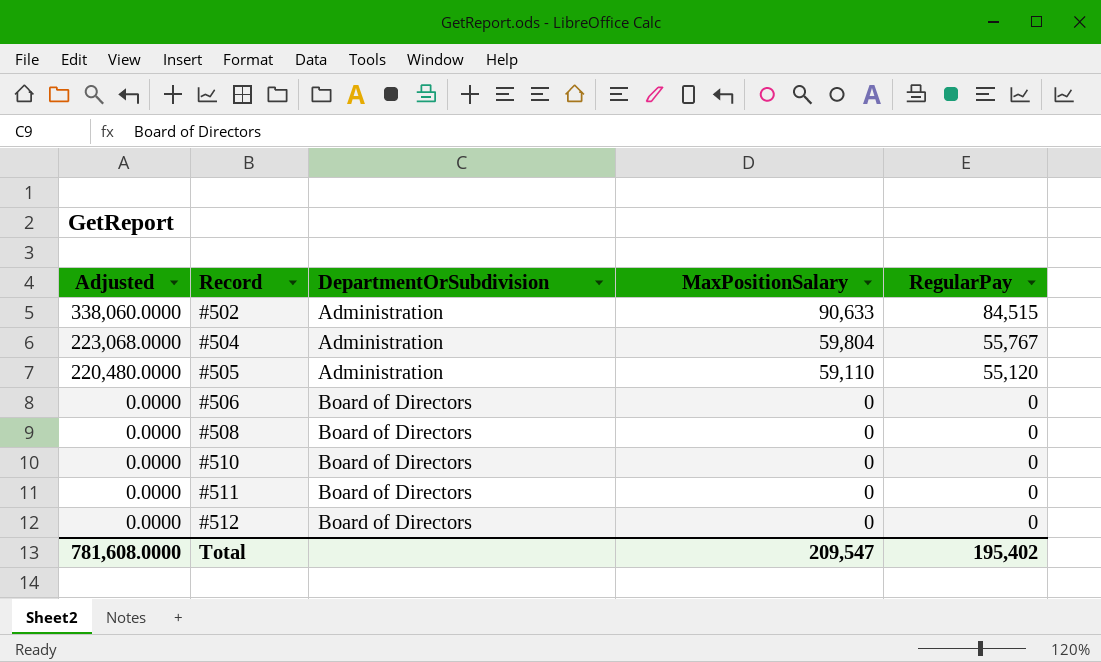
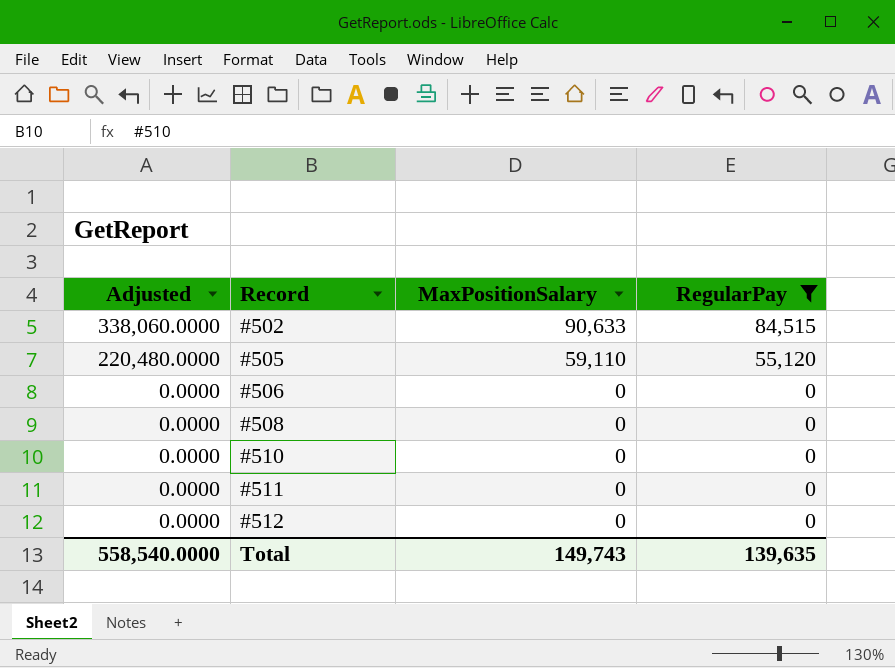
filter: none -> RegularPay != 55,767
column DepartmentOrSubdivision | position: 3 -> none
Total | Adjusted: 781,608.0000 -> 558,540.0000
Total | MaxPositionSalary: 209,547 -> 149,743
Total | RegularPay: 195,402 -> 139,635

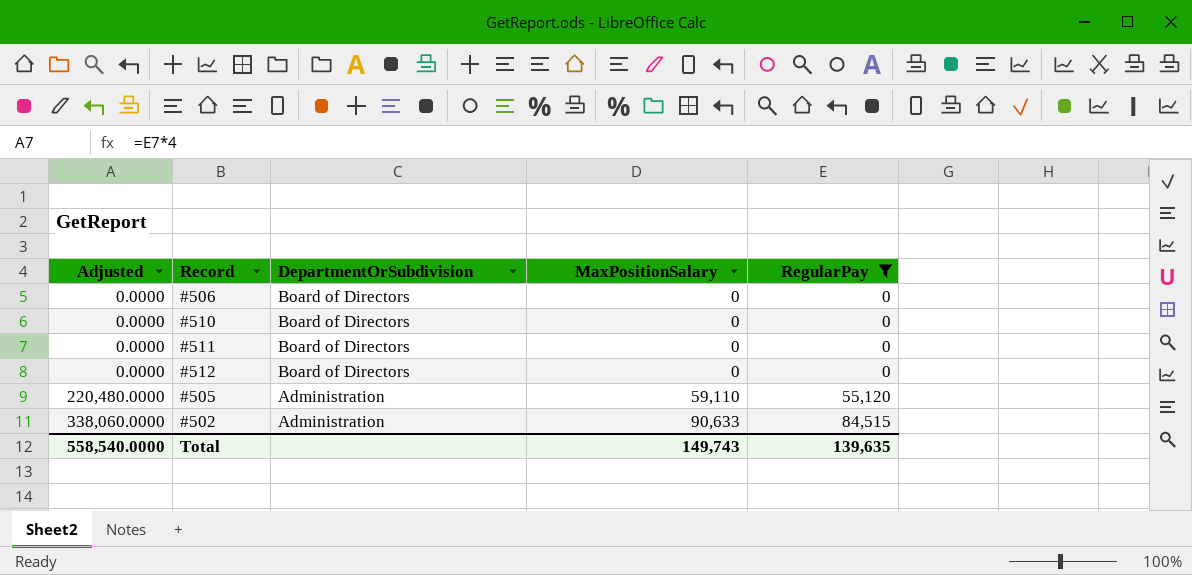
row order: Adjusted descending -> Adjusted ascending
column DepartmentOrSubdivision | position: none -> 3
row #508: 0.0000 | 0 | 0 -> none

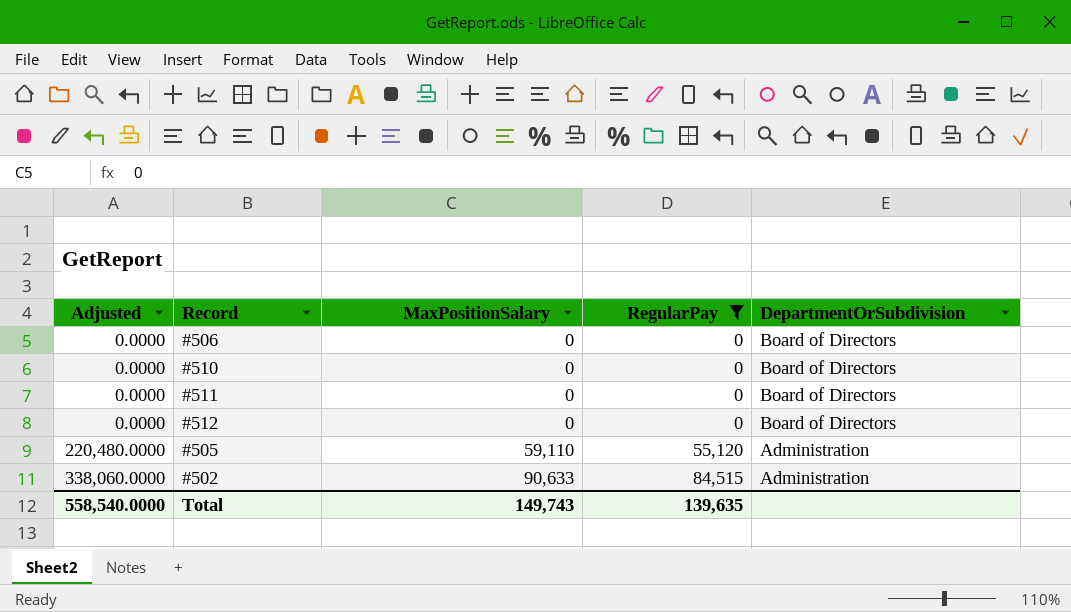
column DepartmentOrSubdivision | position: 3 -> 5

